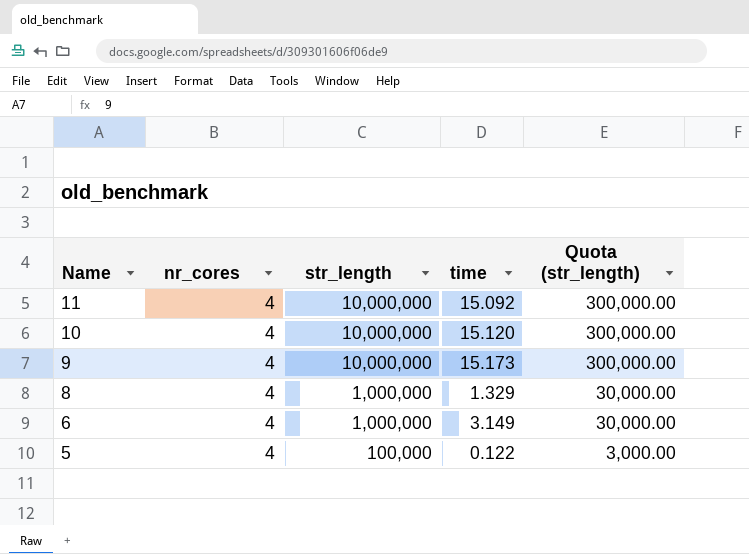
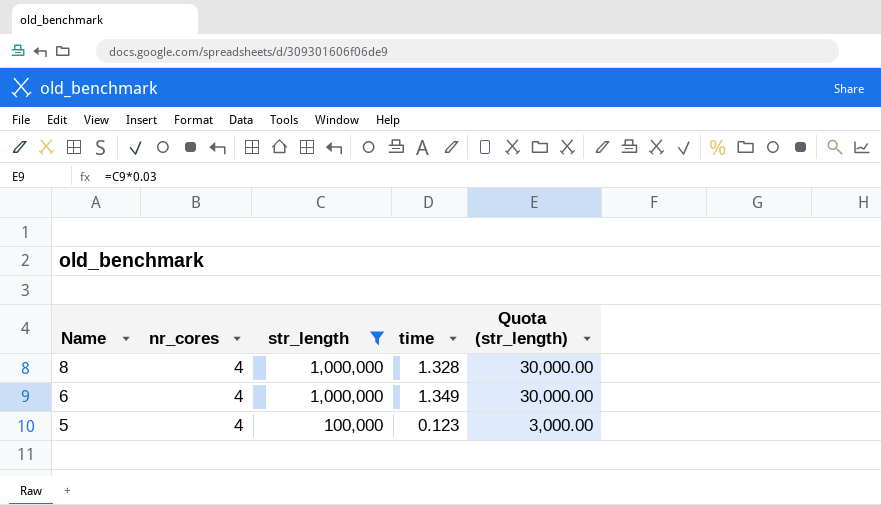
filter: none -> str_length != 10,000,000
8 | time: 1.329 -> 1.328
6 | time: 3.149 -> 1.349
5 | time: 0.122 -> 0.123

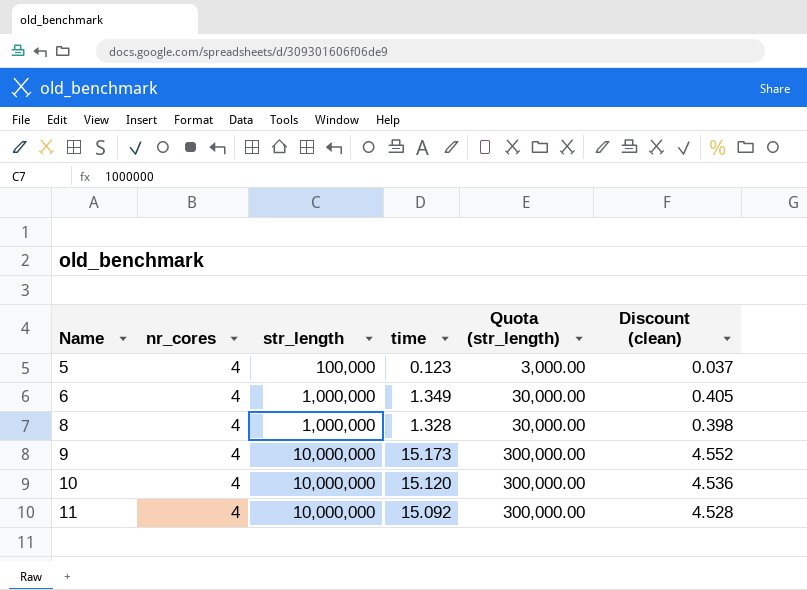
filter: str_length != 10,000,000 -> none
row order: Name descending -> Name ascending
column Discount (clean) | formula: none -> [time] * 0.3

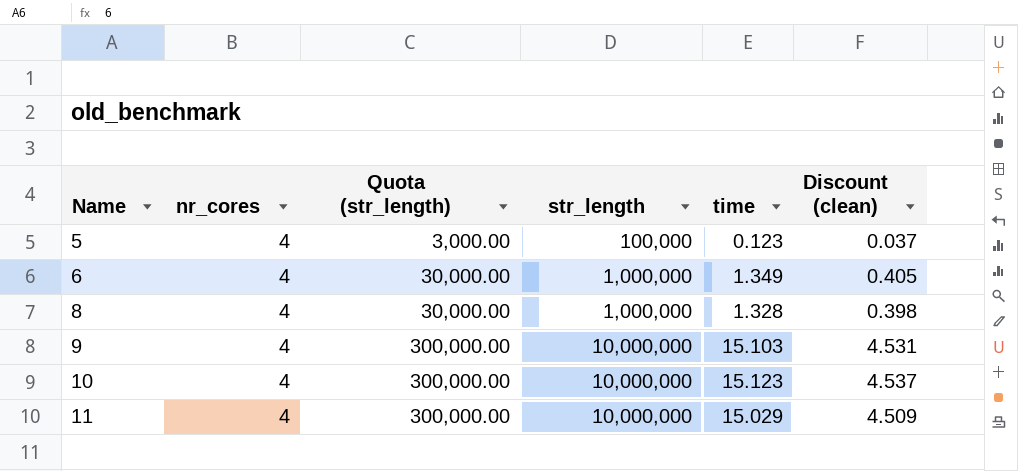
column Quota (str_length) | position: 5 -> 3
9 | time: 15.173 -> 15.103
9 | Discount (clean): 4.552 -> 4.531
10 | time: 15.120 -> 15.123
10 | Discount (clean): 4.536 -> 4.537
11 | time: 15.092 -> 15.029
11 | Discount (clean): 4.528 -> 4.509

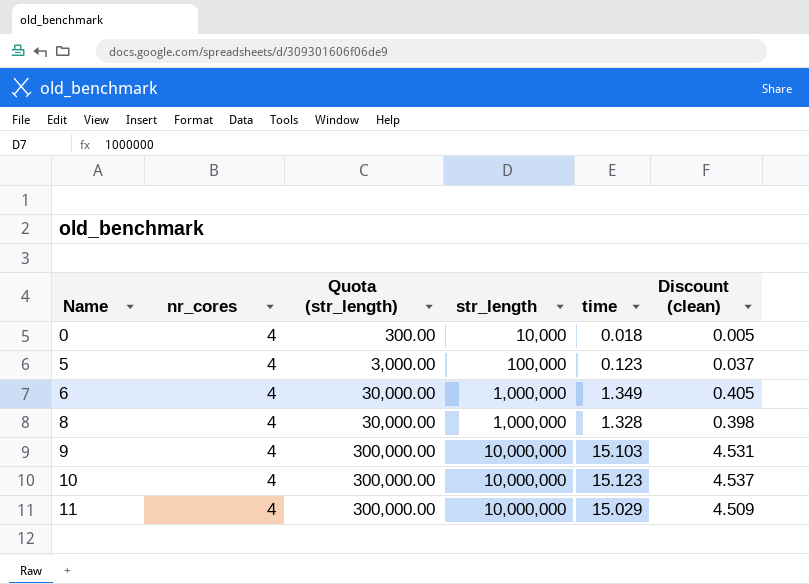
row 0: none -> 4 | 300.00 | 10,000 | 0.018 | 0.005

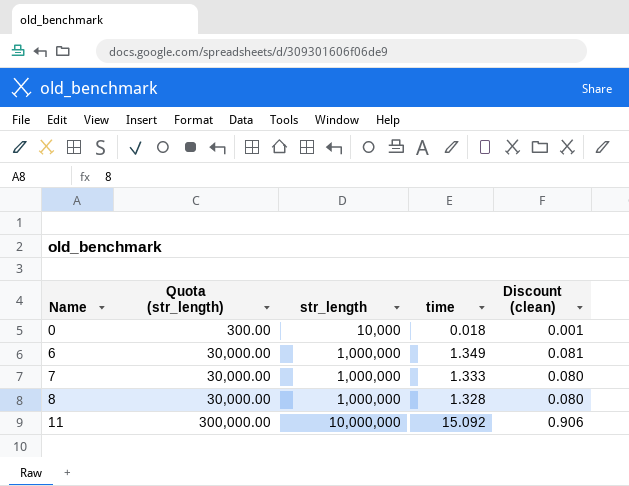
column nr_cores | position: 2 -> none
column Discount (clean) | formula: [time] * 0.3 -> [time] * 0.06
row 5: 4 | 3,000.00 | 100,000 | 0.123 | 0.037 -> none
row 9: 4 | 300,000.00 | 10,000,000 | 15.103 | 4.531 -> none
row 10: 4 | 300,000.00 | 10,000,000 | 15.123 | 4.537 -> none
row 7: none -> 30,000.00 | 1,000,000 | 1.333 | 0.080
11 | time: 15.029 -> 15.092

